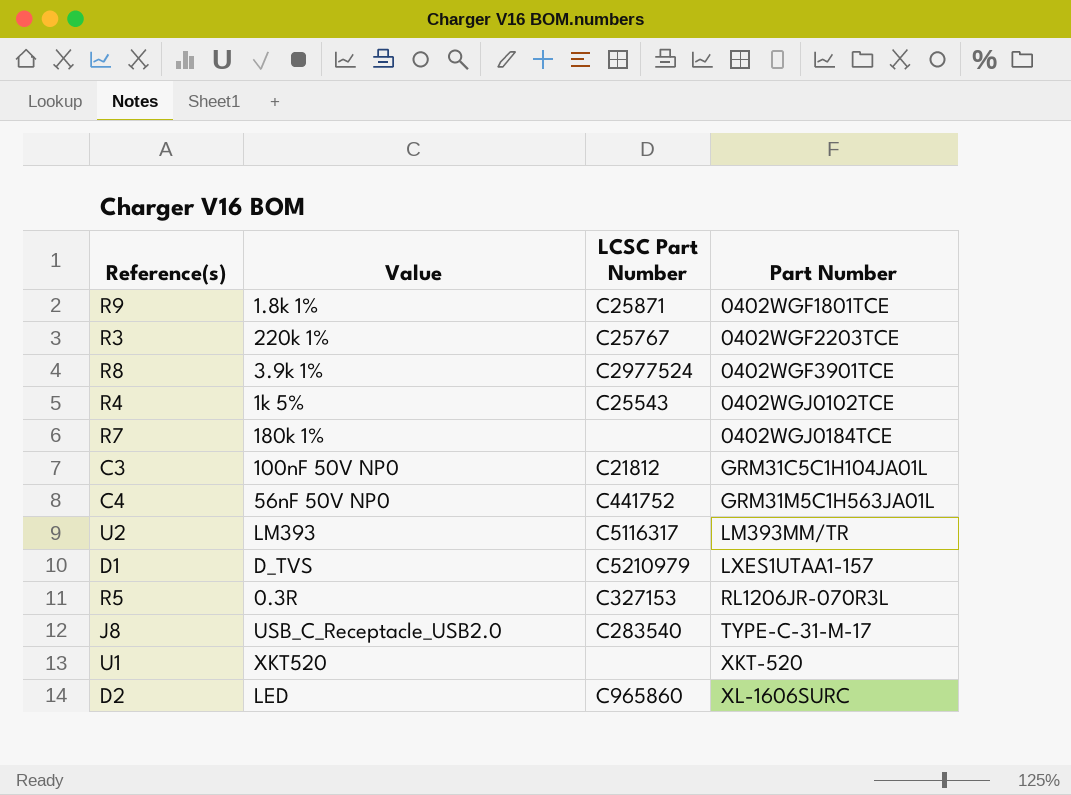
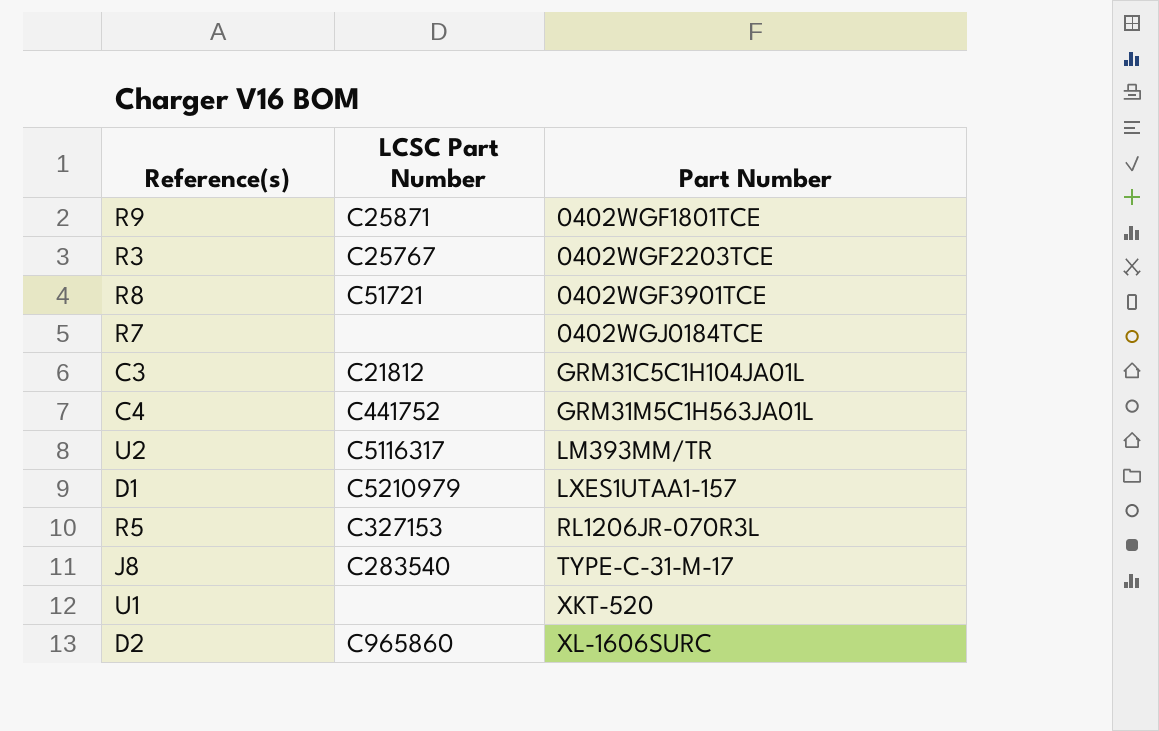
column Value | position: 2 -> none
row R4: 1k 5% | C25543 | 0402WGJ0102TCE -> none
R8 | LCSC Part Number: C2977524 -> C51721

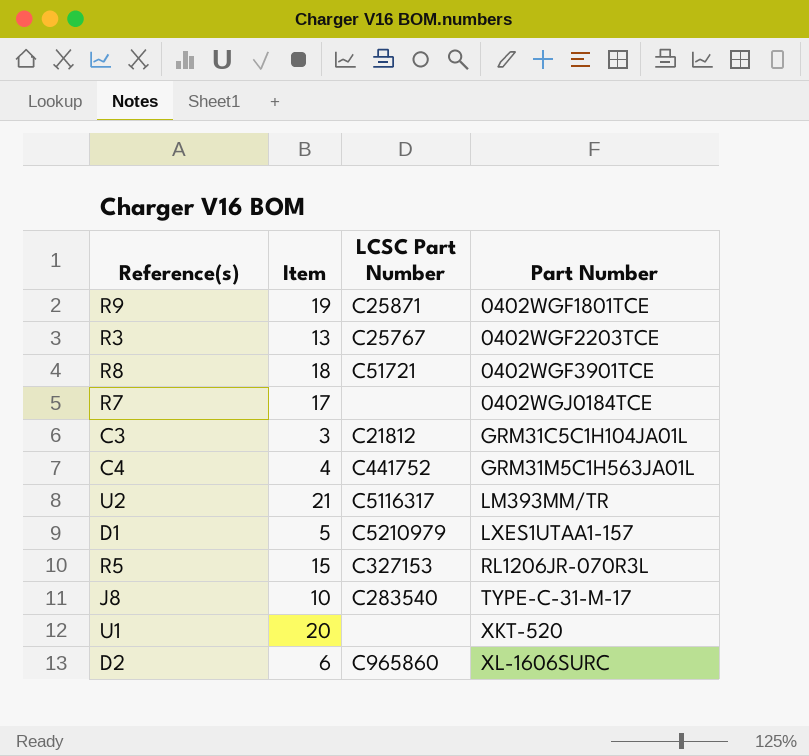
column Item | position: none -> 2

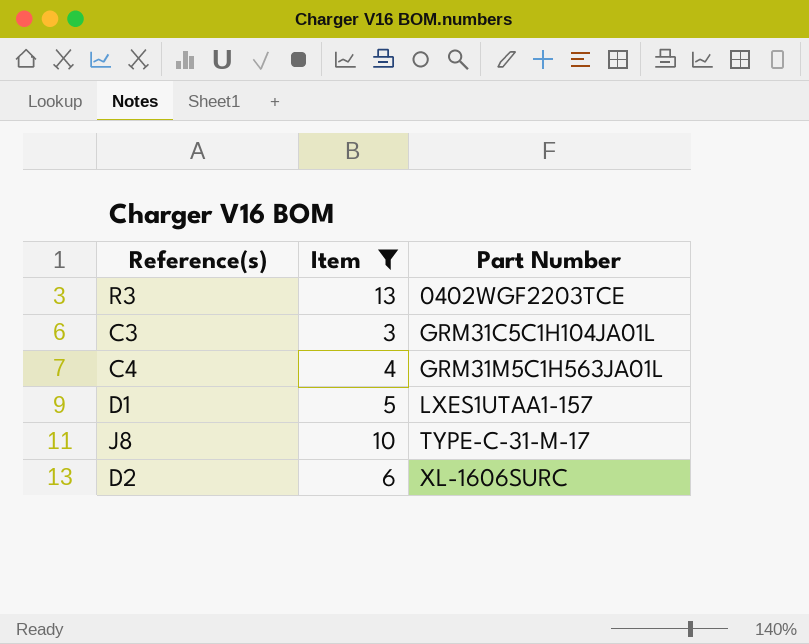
filter: none -> Item <= 13
column LCSC Part Number | position: 3 -> none

